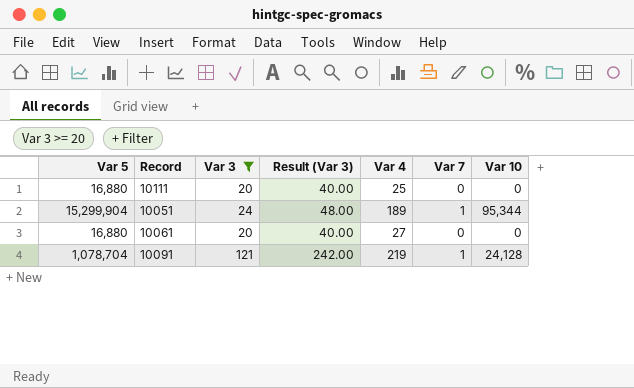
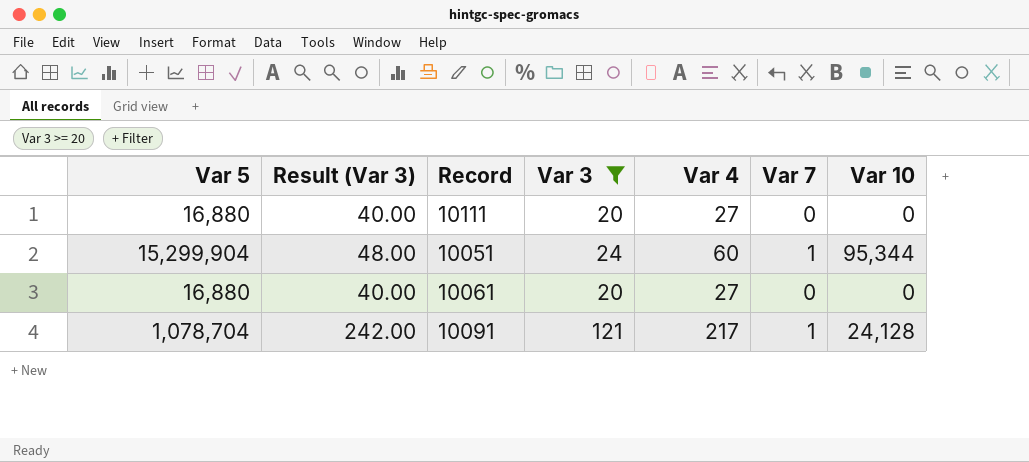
column Result (Var 3) | position: 4 -> 2
10111 | Var 4: 25 -> 27
10051 | Var 4: 189 -> 60
10091 | Var 4: 219 -> 217

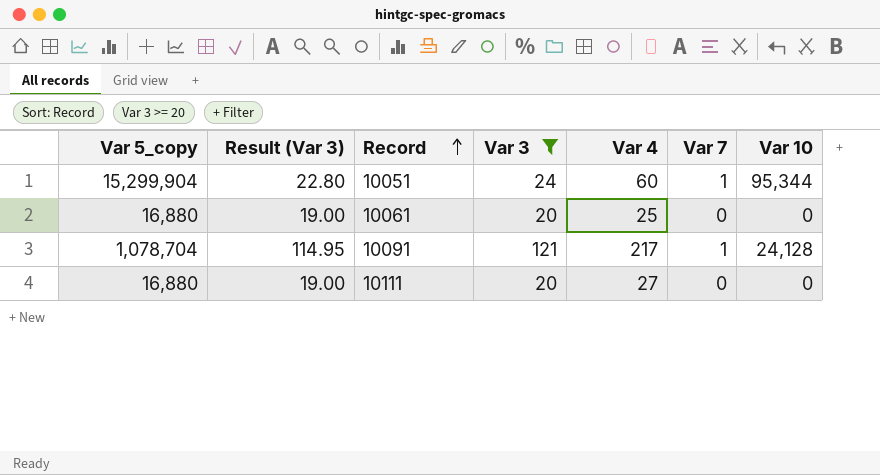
row order: none -> Record ascending
column name: Var 5 -> Var 5_copy
column Result (Var 3) | formula: [Var 3] * 2 -> [Var 3] * 0.95
10061 | Var 4: 27 -> 25

